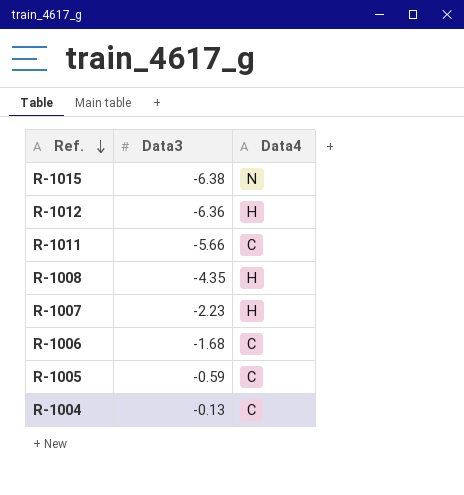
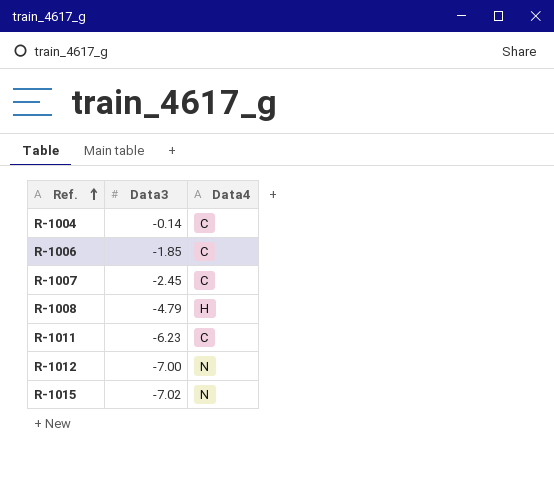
row order: Ref. descending -> Ref. ascending
row R-1005: -0.59 | C -> none
R-1004 | Data3: -0.13 -> -0.14
R-1006 | Data3: -1.68 -> -1.85
R-1007 | Data3: -2.23 -> -2.45
R-1007 | Data4: H -> C
R-1008 | Data3: -4.35 -> -4.79
R-1011 | Data3: -5.66 -> -6.23
R-1012 | Data3: -6.36 -> -7.00
R-1012 | Data4: H -> N
R-1015 | Data3: -6.38 -> -7.02

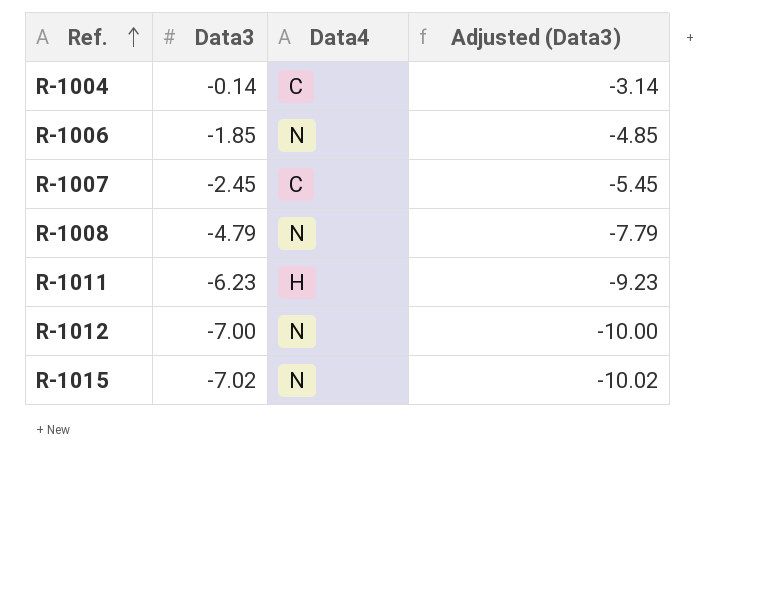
column Adjusted (Data3) | formula: none -> [Data3] - 3
R-1006 | Data4: C -> N
R-1008 | Data4: H -> N
R-1011 | Data4: C -> H

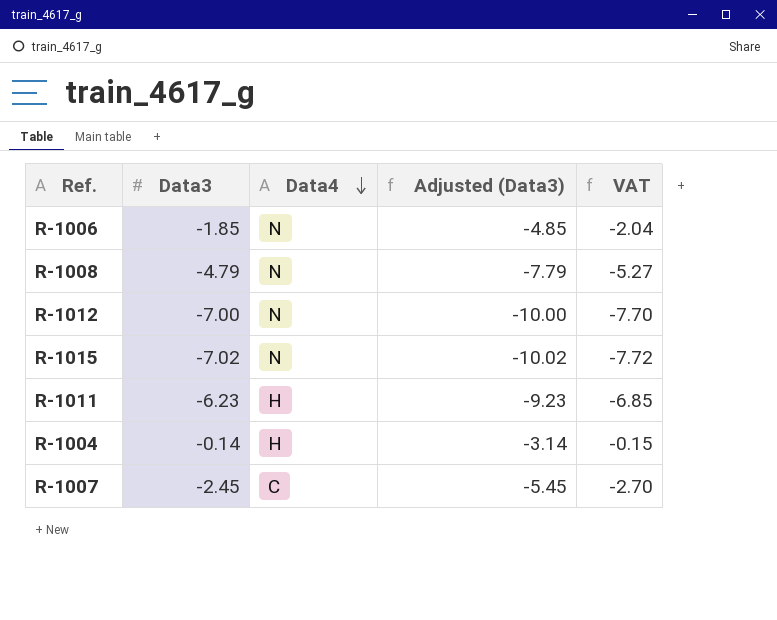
row order: Ref. ascending -> Data4 descending
column VAT | formula: none -> [Data3] * 1.1
R-1004 | Data4: C -> H

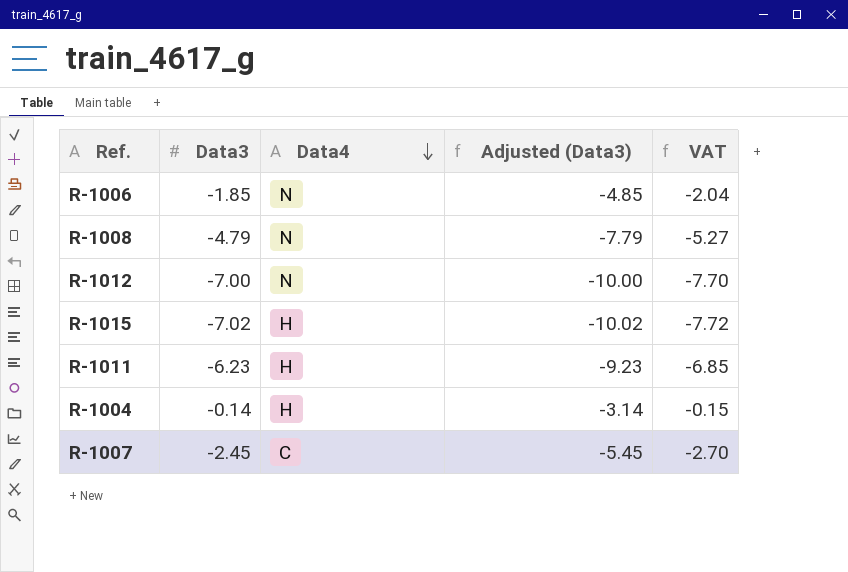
R-1015 | Data4: N -> H

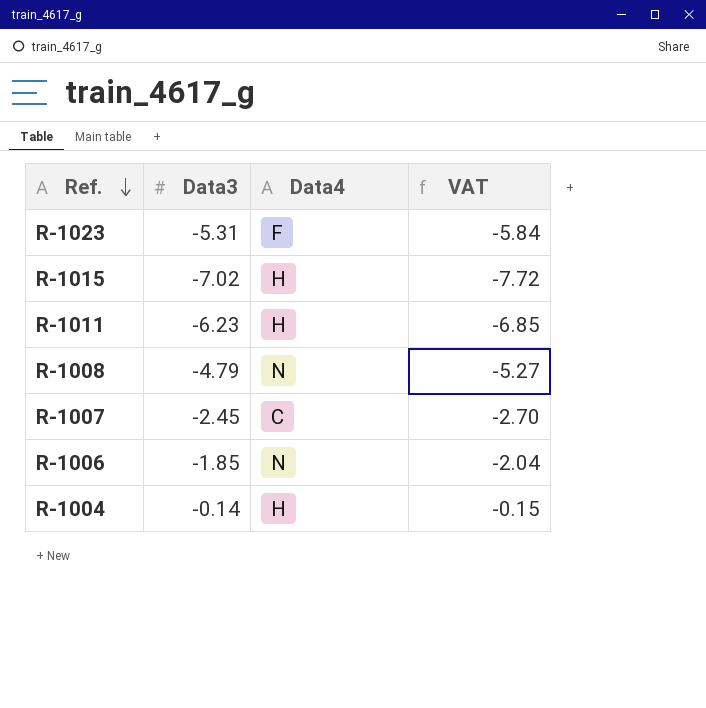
row order: Data4 descending -> Ref. descending
column Adjusted (Data3) | formula: [Data3] - 3 -> none
row R-1012: -7.00 | N | -10.00 | -7.70 -> none
row R-1023: none -> -5.31 | F | -5.84

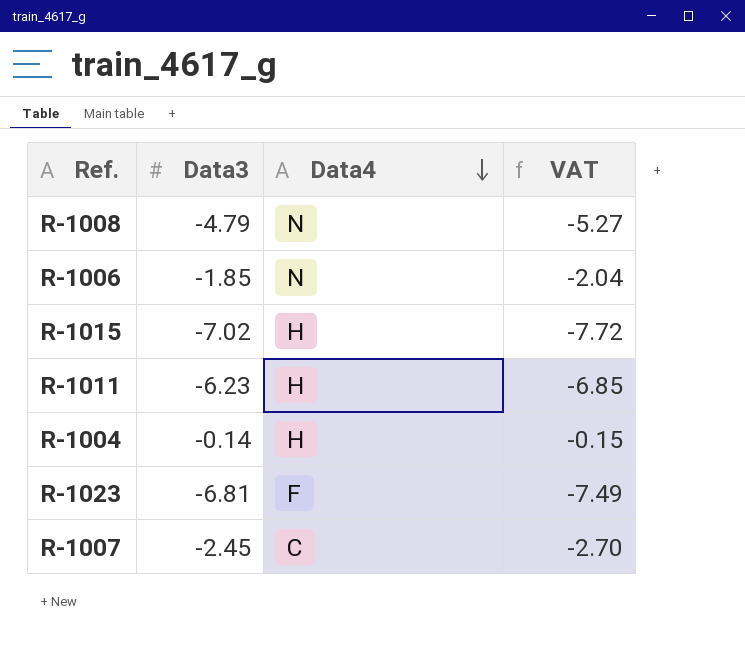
row order: Ref. descending -> Data4 descending
R-1023 | Data3: -5.31 -> -6.81
R-1023 | VAT: -5.84 -> -7.49

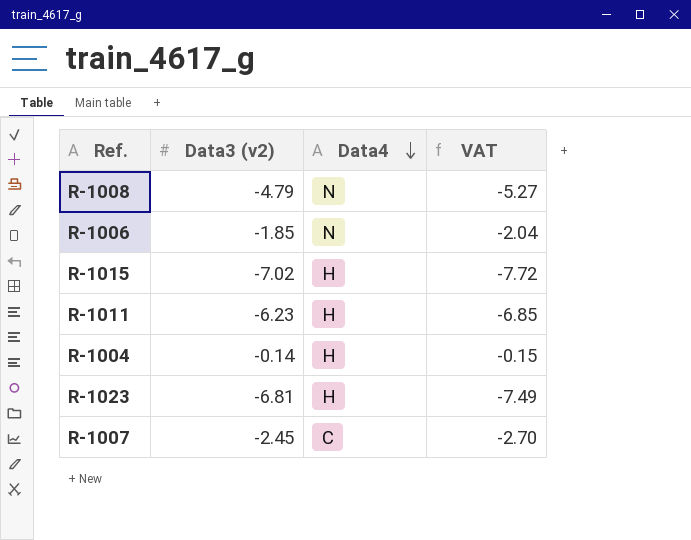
column name: Data3 -> Data3 (v2)
R-1023 | Data4: F -> H

